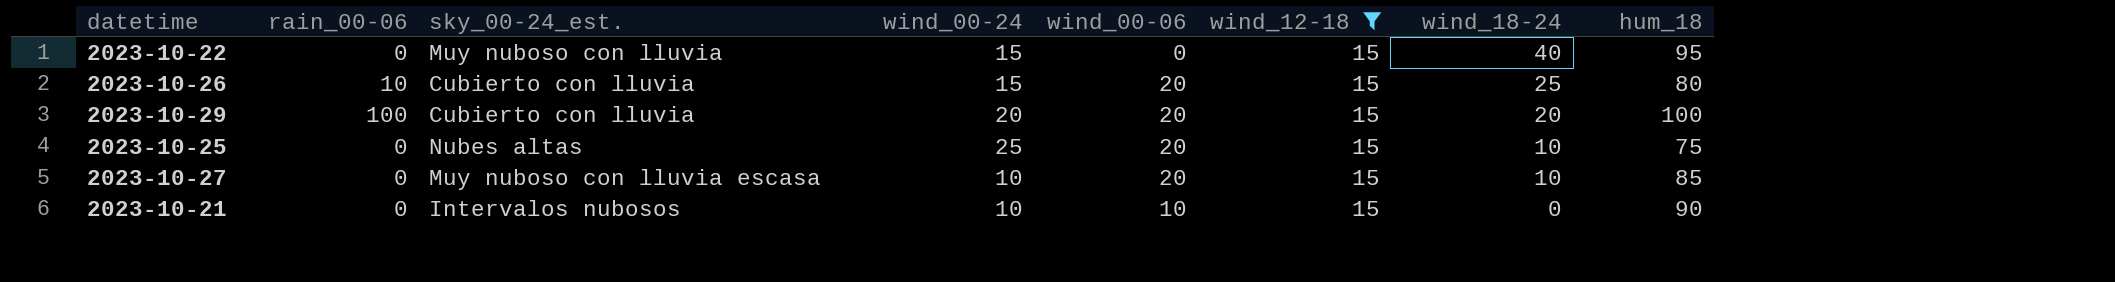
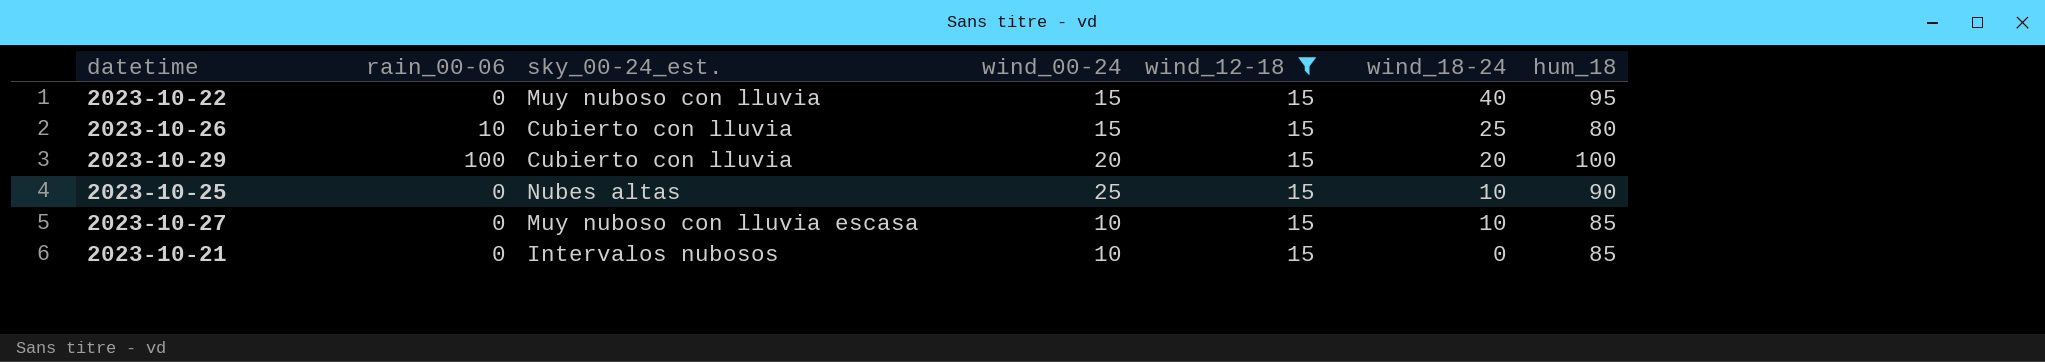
column wind_00-06 | position: 5 -> none
2023-10-25 | hum_18: 75 -> 90
2023-10-21 | hum_18: 90 -> 85

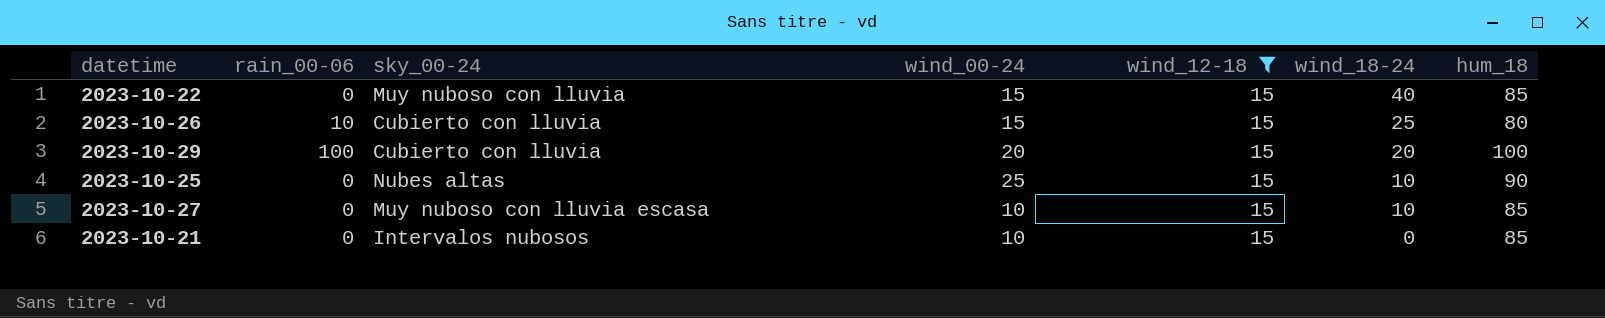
column name: sky_00-24_est. -> sky_00-24
2023-10-22 | hum_18: 95 -> 85

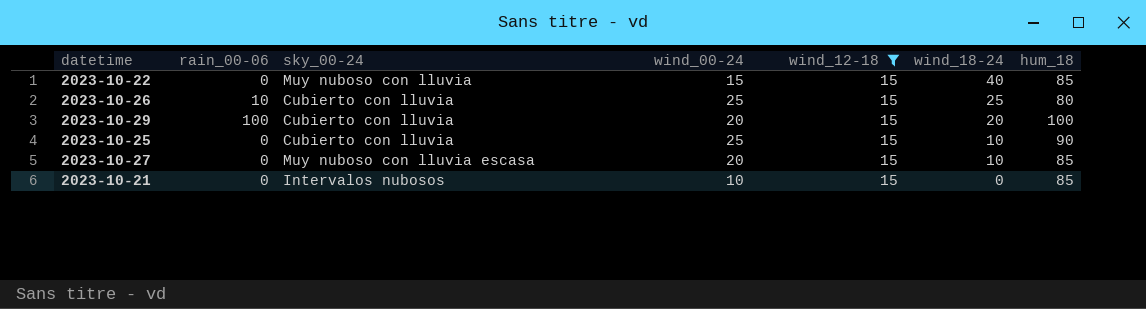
2023-10-26 | wind_00-24: 15 -> 25
2023-10-25 | sky_00-24: Nubes altas -> Cubierto con lluvia
2023-10-27 | wind_00-24: 10 -> 20

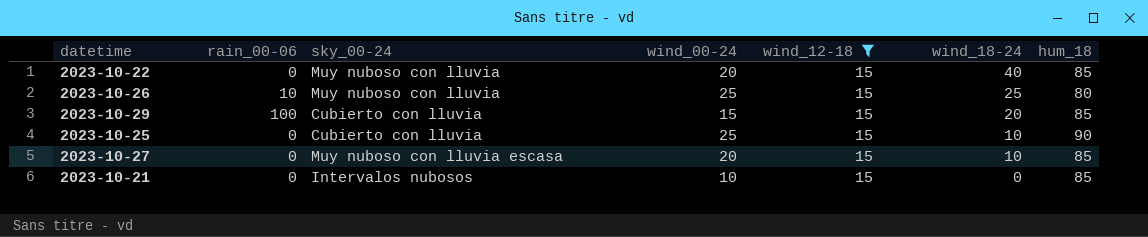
2023-10-22 | wind_00-24: 15 -> 20
2023-10-26 | sky_00-24: Cubierto con lluvia -> Muy nuboso con lluvia
2023-10-29 | wind_00-24: 20 -> 15
2023-10-29 | hum_18: 100 -> 85

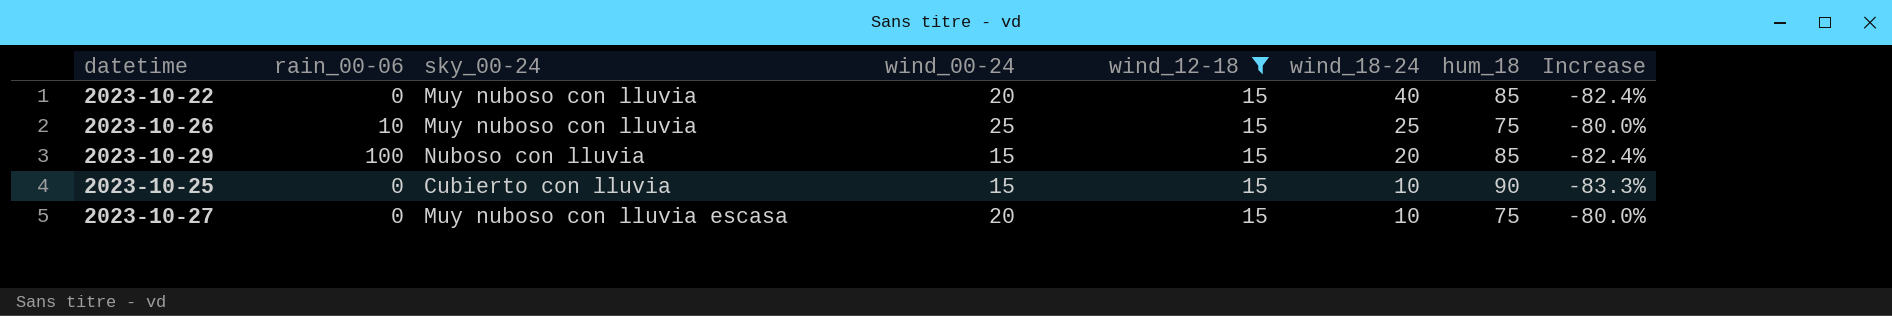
column Increase | formula: none -> ([wind_12-18] - [hum_18]) / [hum_18]
row 2023-10-21: 0 | Intervalos nubosos | 10 | 15 | 0 | 85 -> none
2023-10-26 | hum_18: 80 -> 75
2023-10-29 | sky_00-24: Cubierto con lluvia -> Nuboso con lluvia
2023-10-25 | wind_00-24: 25 -> 15
2023-10-27 | hum_18: 85 -> 75

